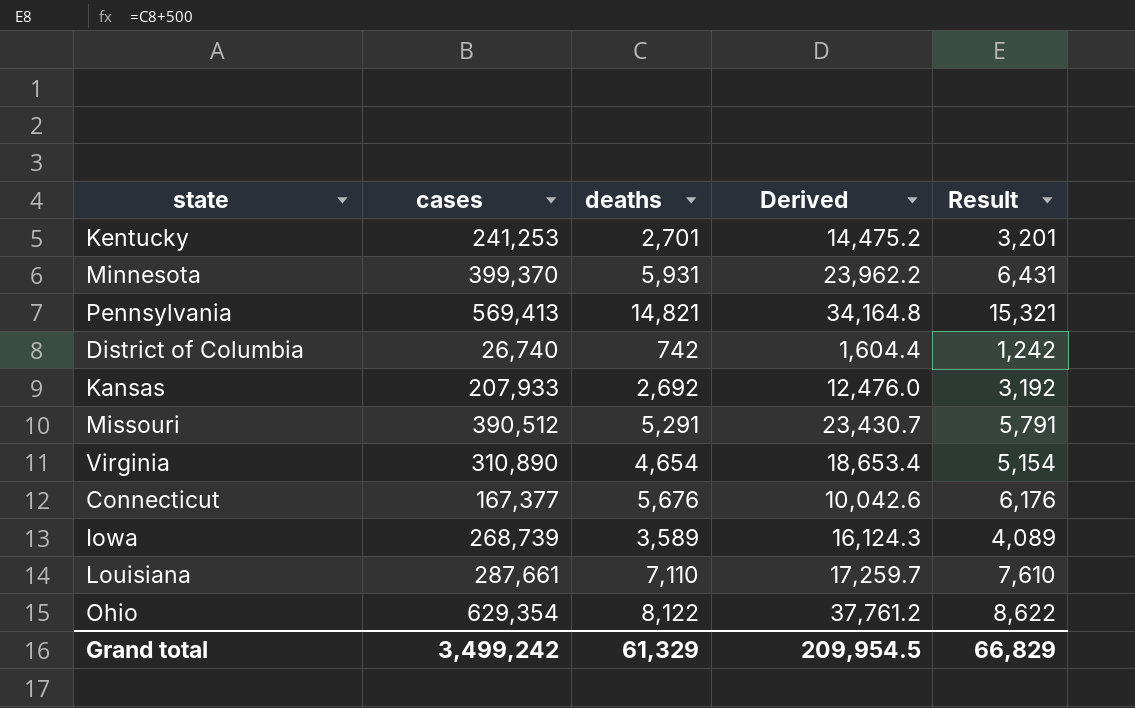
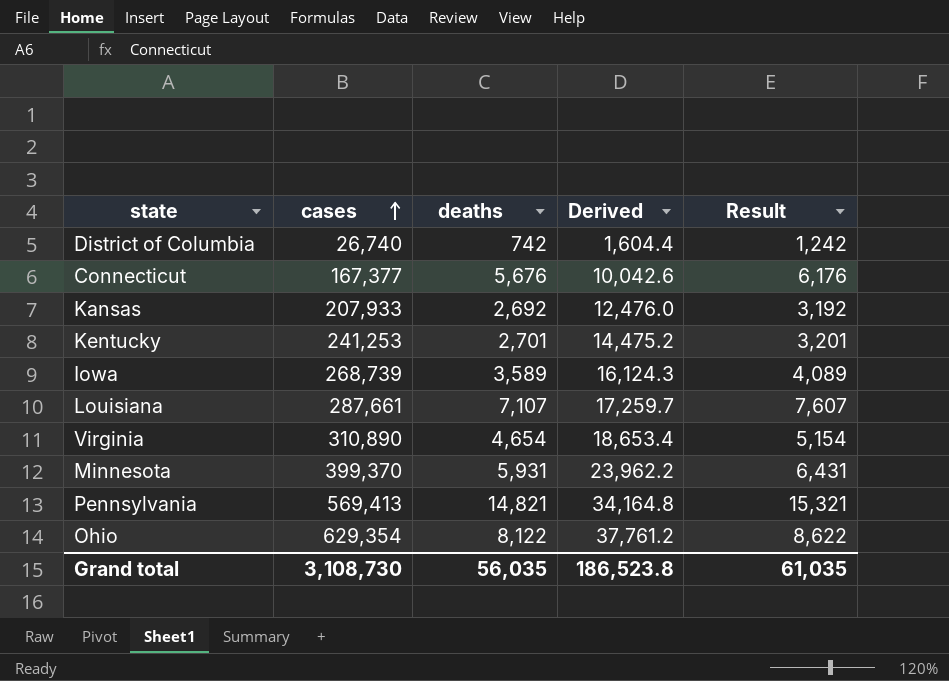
row order: none -> cases ascending
row Missouri: 390,512 | 5,291 | 23,430.7 | 5,791 -> none
Louisiana | deaths: 7,110 -> 7,107
Louisiana | Result: 7,610 -> 7,607
Grand total | cases: 3,499,242 -> 3,108,730
Grand total | deaths: 61,329 -> 56,035
Grand total | Derived: 209,954.5 -> 186,523.8
Grand total | Result: 66,829 -> 61,035

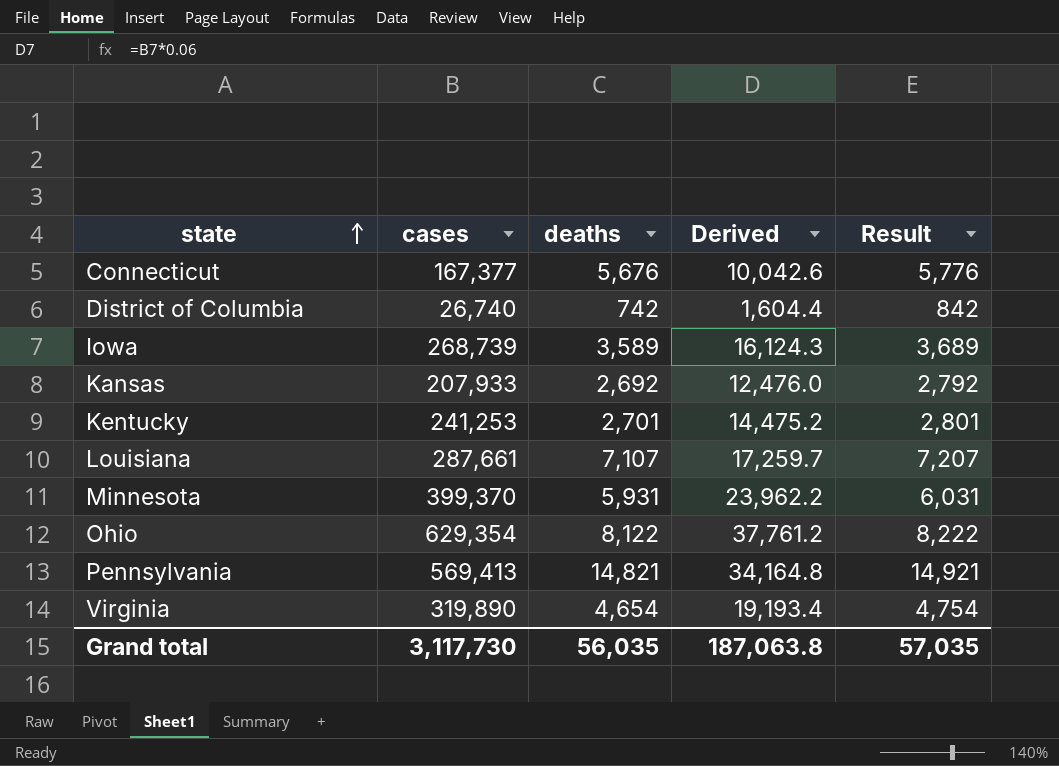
row order: cases ascending -> state ascending
column Result | formula: [deaths] + 500 -> [deaths] + 100
Virginia | cases: 310,890 -> 319,890
Virginia | Derived: 18,653.4 -> 19,193.4
Grand total | cases: 3,108,730 -> 3,117,730
Grand total | Derived: 186,523.8 -> 187,063.8
Grand total | Result: 61,035 -> 57,035

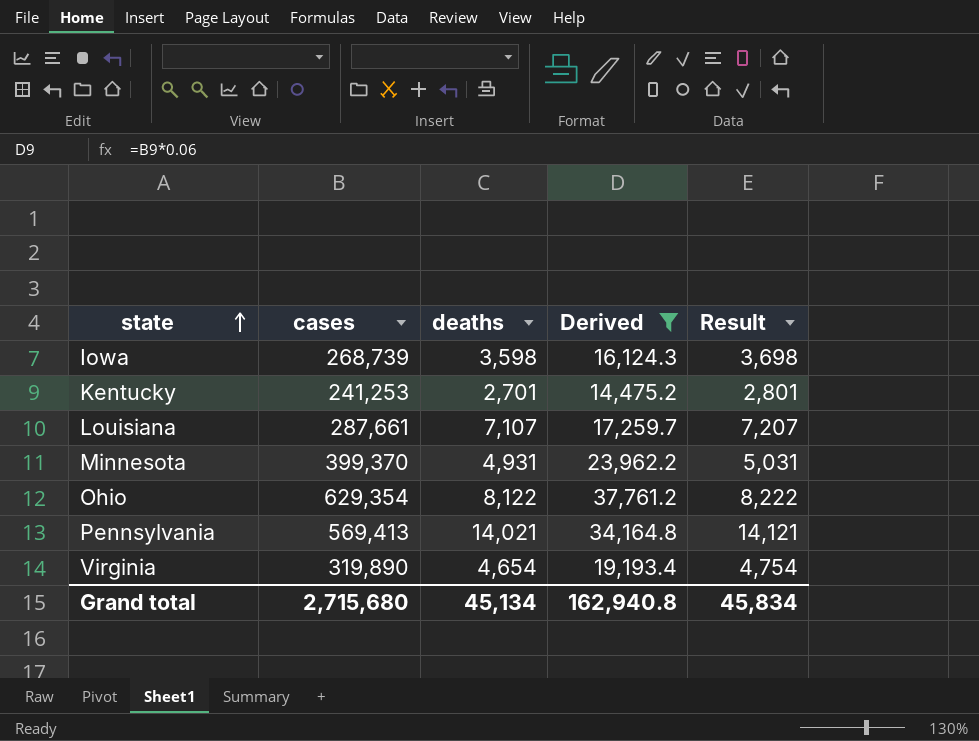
filter: none -> Derived >= 14,475.2
Iowa | deaths: 3,589 -> 3,598
Iowa | Result: 3,689 -> 3,698
Minnesota | deaths: 5,931 -> 4,931
Minnesota | Result: 6,031 -> 5,031
Pennsylvania | deaths: 14,821 -> 14,021
Pennsylvania | Result: 14,921 -> 14,121
Grand total | cases: 3,117,730 -> 2,715,680
Grand total | deaths: 56,035 -> 45,134
Grand total | Derived: 187,063.8 -> 162,940.8
Grand total | Result: 57,035 -> 45,834

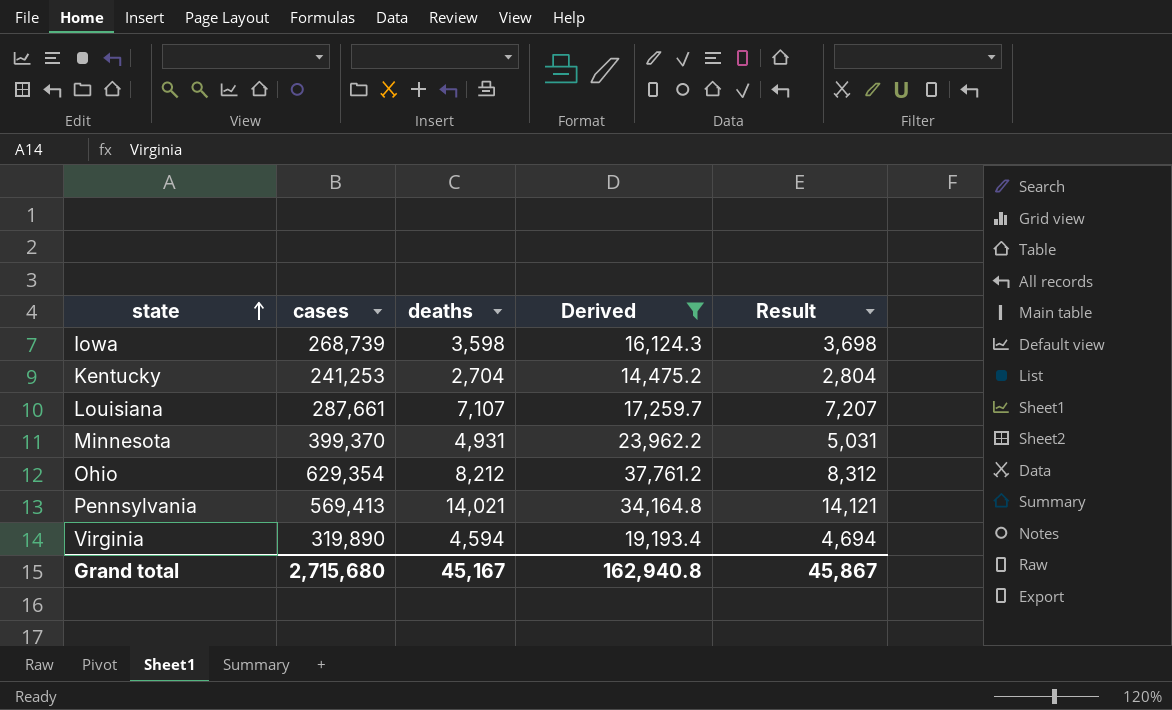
Kentucky | deaths: 2,701 -> 2,704
Kentucky | Result: 2,801 -> 2,804
Ohio | deaths: 8,122 -> 8,212
Ohio | Result: 8,222 -> 8,312
Virginia | deaths: 4,654 -> 4,594
Virginia | Result: 4,754 -> 4,694
Grand total | deaths: 45,134 -> 45,167
Grand total | Result: 45,834 -> 45,867

